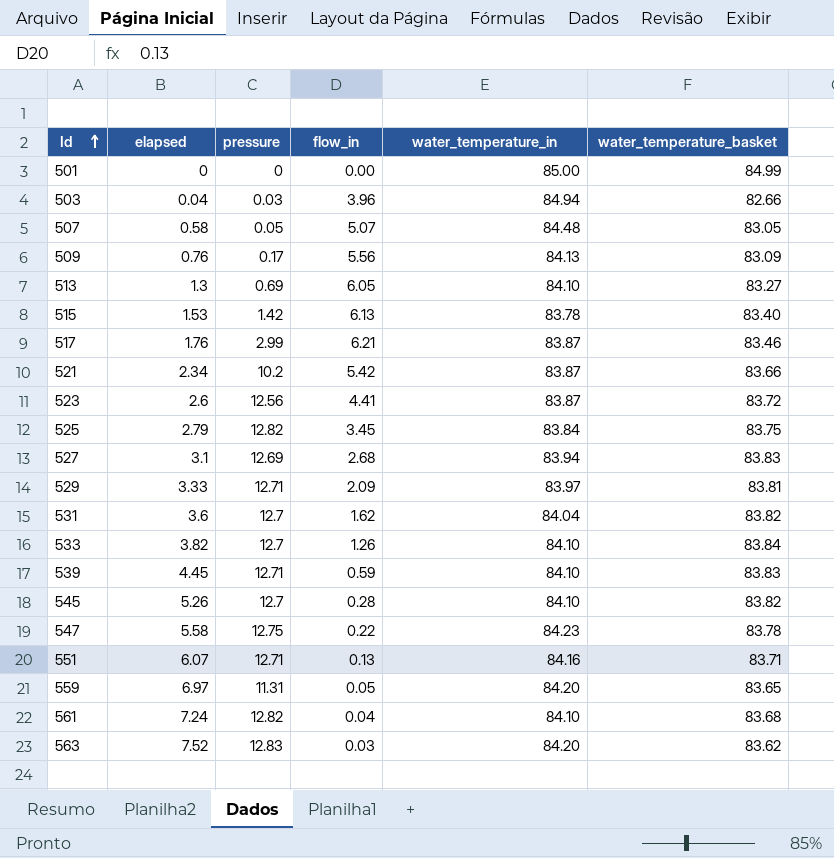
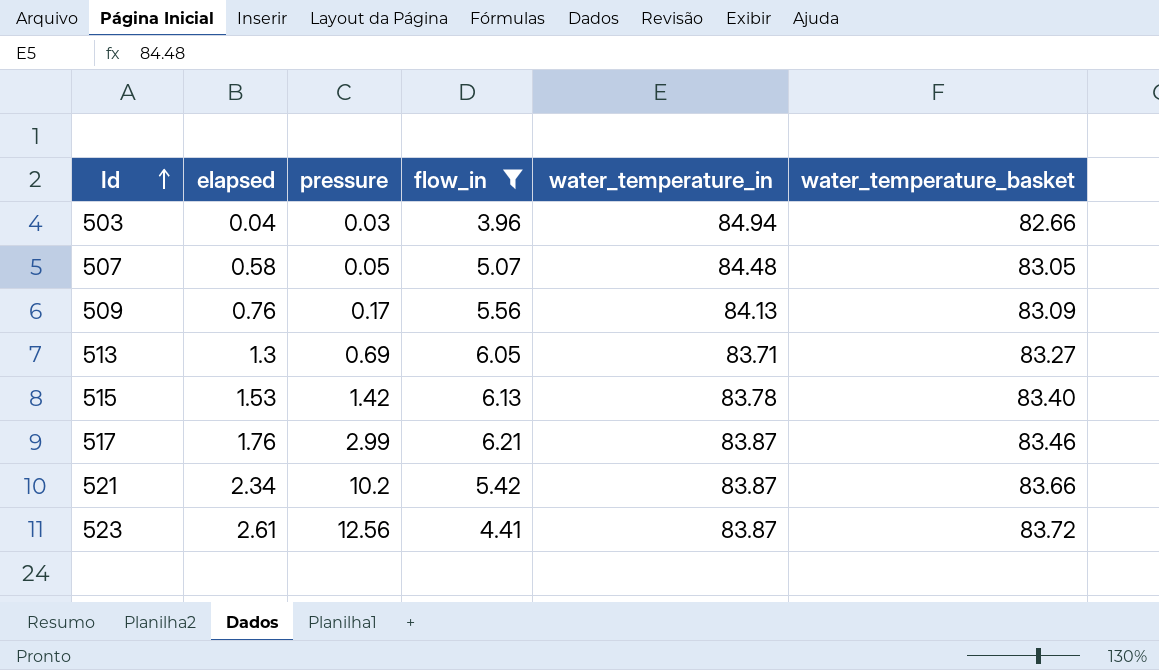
filter: none -> flow_in >= 3.96
513 | water_temperature_in: 84.10 -> 83.71
523 | elapsed: 2.6 -> 2.61

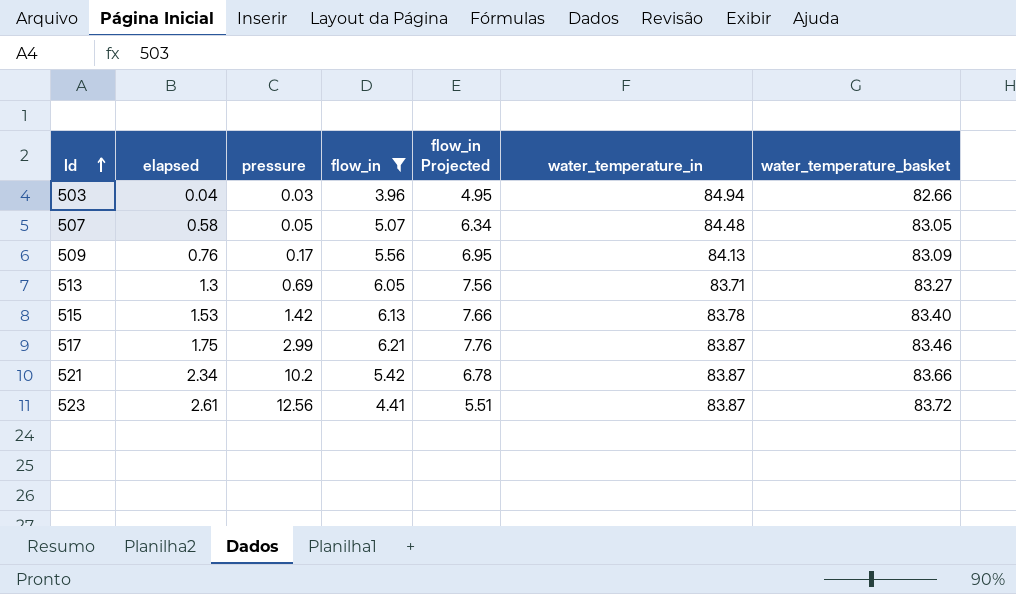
column flow_in Projected | formula: none -> [flow_in] * 1.25
517 | elapsed: 1.76 -> 1.75

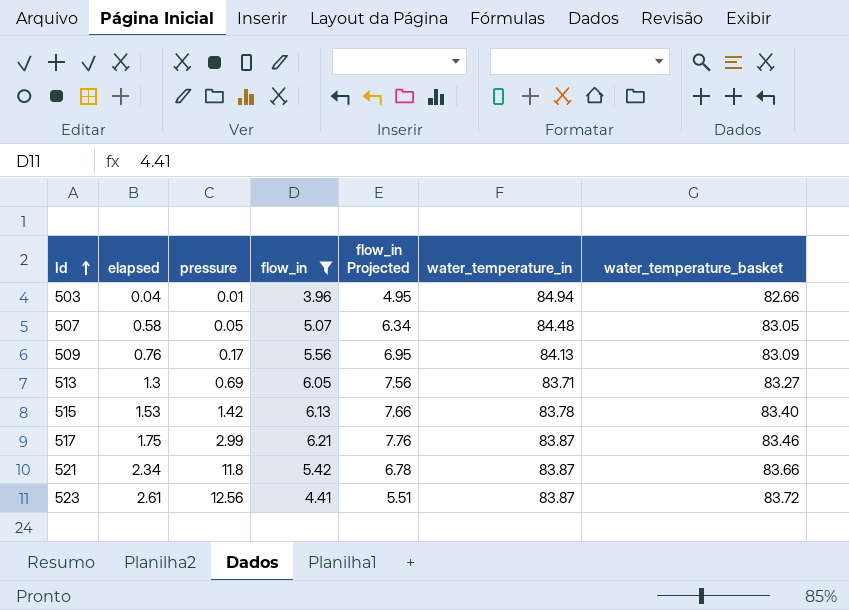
503 | pressure: 0.03 -> 0.01
521 | pressure: 10.2 -> 11.8

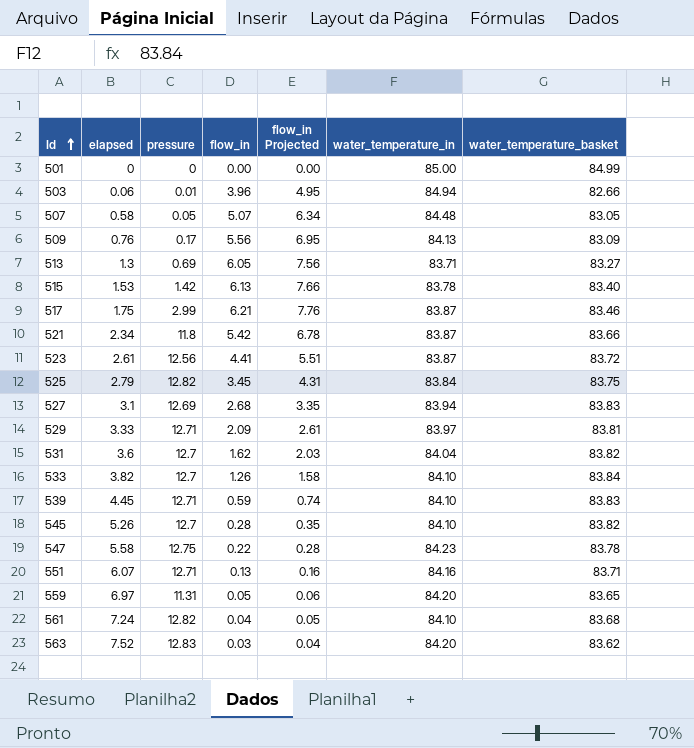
filter: flow_in >= 3.96 -> none
503 | elapsed: 0.04 -> 0.06

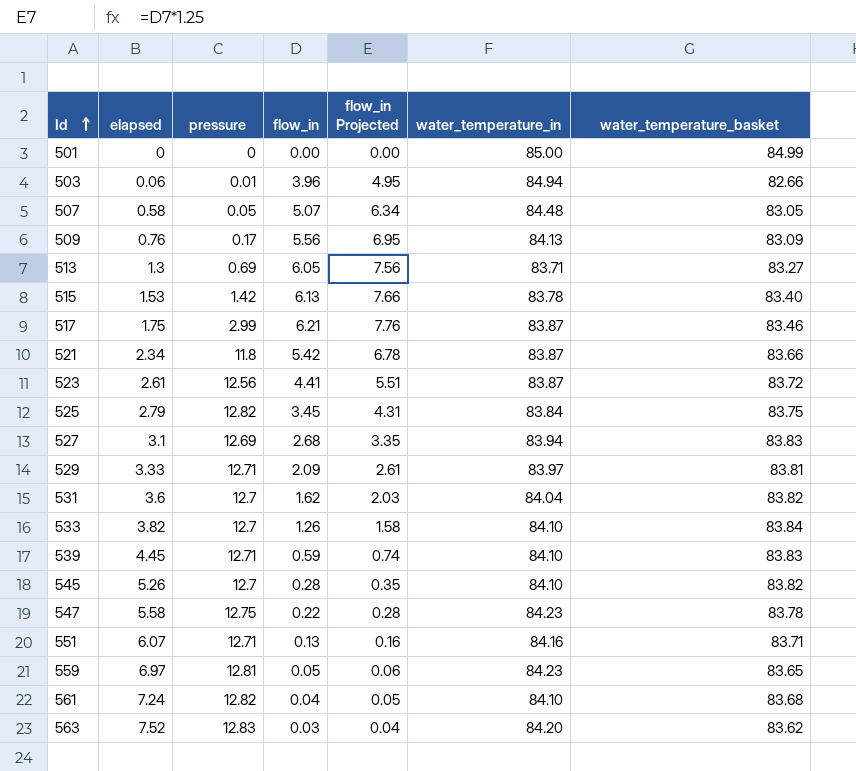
559 | pressure: 11.31 -> 12.81
559 | water_temperature_in: 84.20 -> 84.23

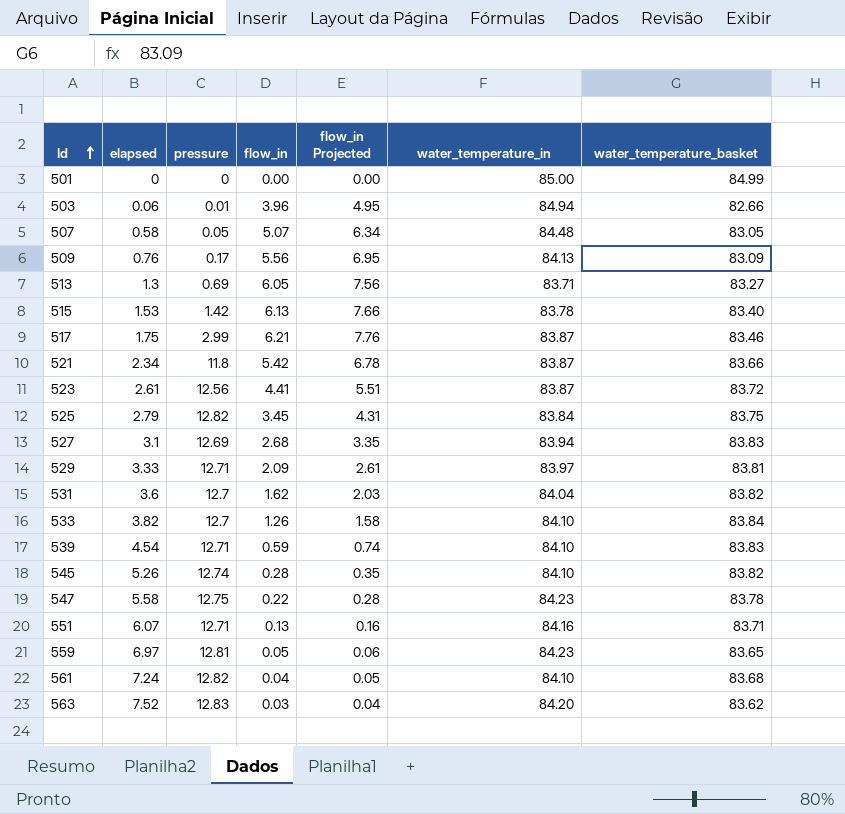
539 | elapsed: 4.45 -> 4.54
545 | pressure: 12.7 -> 12.74

